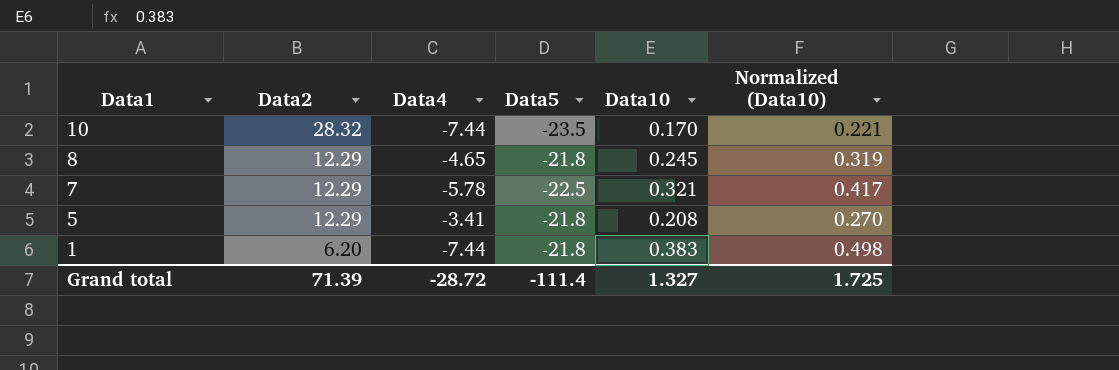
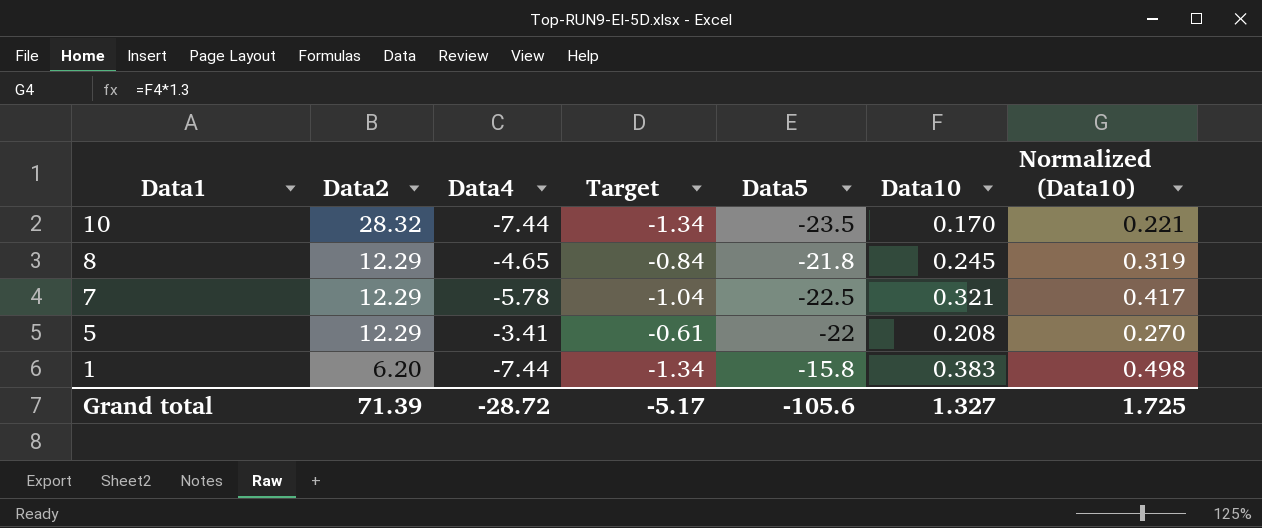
column Target | formula: none -> [Data4] * 0.18
5 | Data5: -21.8 -> -22
1 | Data5: -21.8 -> -15.8
Grand total | Data5: -111.4 -> -105.6

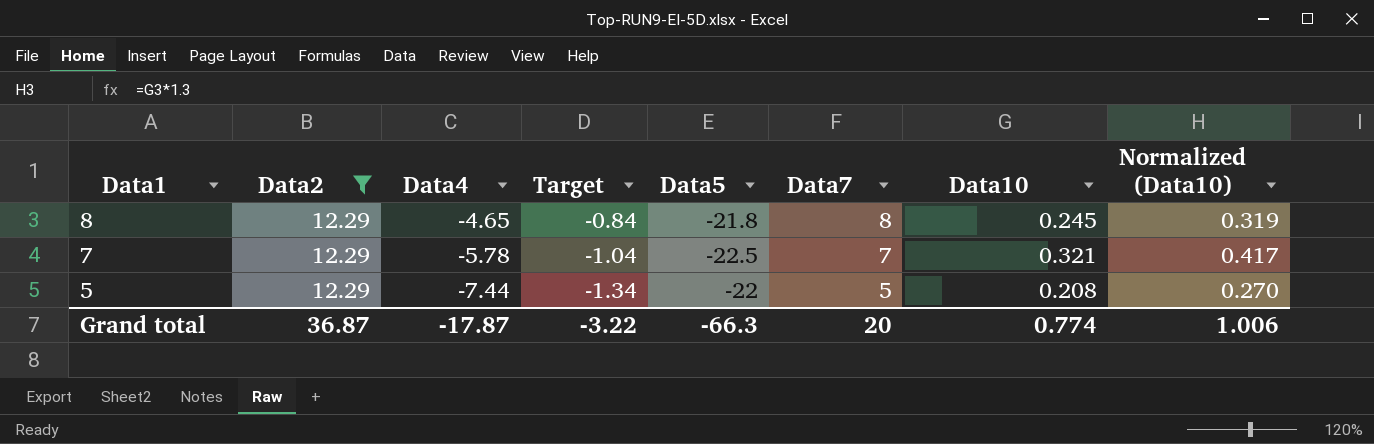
filter: none -> Data2 = 12.29
column Data7 | position: none -> 6
5 | Data4: -3.41 -> -7.44
5 | Target: -0.61 -> -1.34
Grand total | Data2: 71.39 -> 36.87
Grand total | Data4: -28.72 -> -17.87
Grand total | Target: -5.17 -> -3.22
Grand total | Data5: -105.6 -> -66.3
Grand total | Data10: 1.327 -> 0.774
Grand total | Normalized (Data10): 1.725 -> 1.006

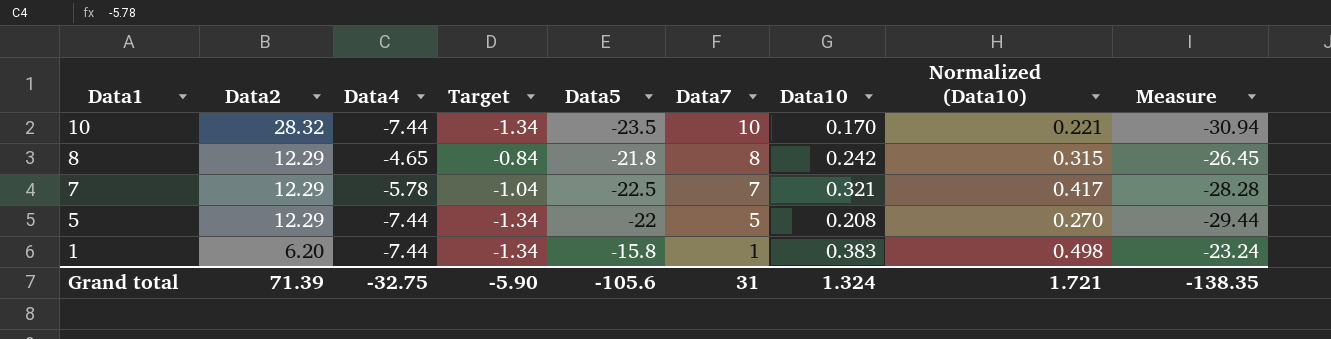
filter: Data2 = 12.29 -> none
column Measure | formula: none -> [Data4] + [Data5]
8 | Data10: 0.245 -> 0.242
8 | Normalized (Data10): 0.319 -> 0.315
Grand total | Data2: 36.87 -> 71.39
Grand total | Data4: -17.87 -> -32.75
Grand total | Target: -3.22 -> -5.90
Grand total | Data5: -66.3 -> -105.6
Grand total | Data7: 20 -> 31
Grand total | Data10: 0.774 -> 1.324
Grand total | Normalized (Data10): 1.006 -> 1.721

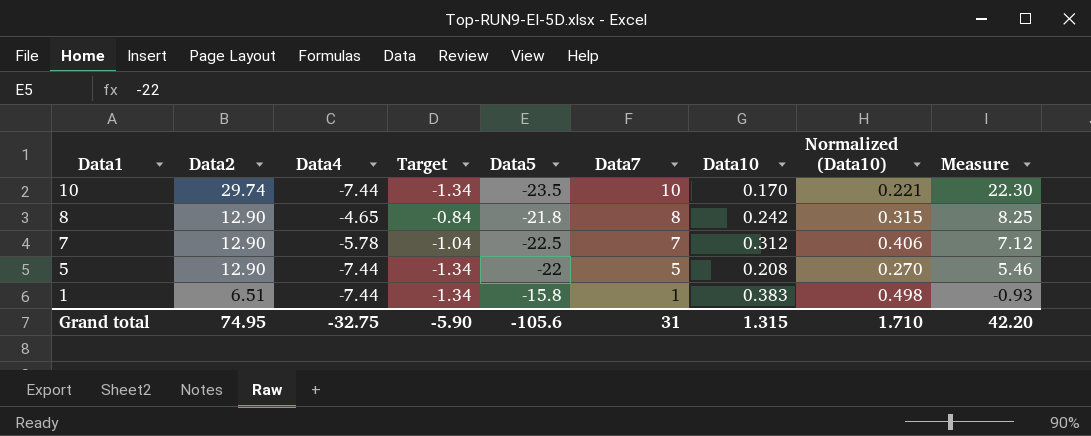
column Measure | formula: [Data4] + [Data5] -> [Data2] + [Data4]
10 | Data2: 28.32 -> 29.74
8 | Data2: 12.29 -> 12.90
7 | Data2: 12.29 -> 12.90
7 | Data10: 0.321 -> 0.312
7 | Normalized (Data10): 0.417 -> 0.406
5 | Data2: 12.29 -> 12.90
1 | Data2: 6.20 -> 6.51
Grand total | Data2: 71.39 -> 74.95
Grand total | Data10: 1.324 -> 1.315
Grand total | Normalized (Data10): 1.721 -> 1.710
Grand total | Measure: -138.35 -> 42.20

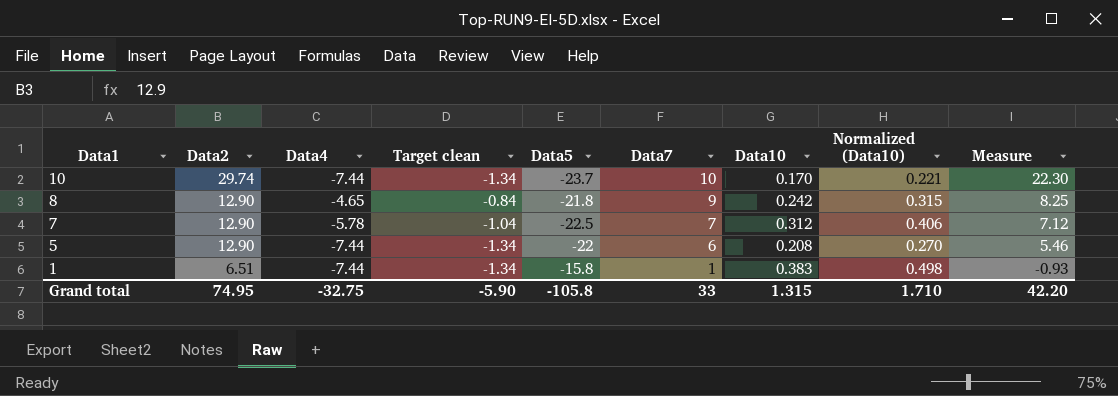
column name: Target -> Target clean
10 | Data5: -23.5 -> -23.7
8 | Data7: 8 -> 9
5 | Data7: 5 -> 6
Grand total | Data5: -105.6 -> -105.8
Grand total | Data7: 31 -> 33

